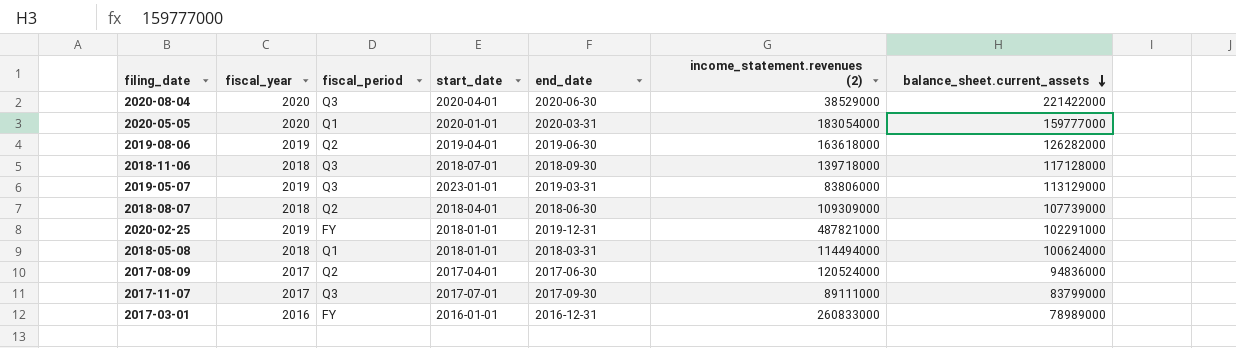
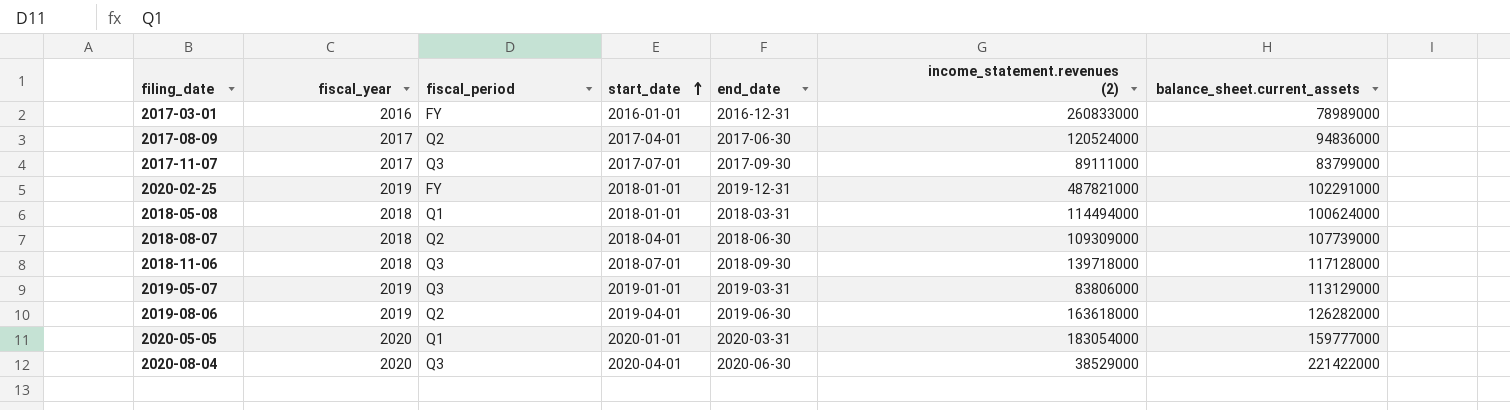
row order: balance_sheet.current_assets descending -> start_date ascending
2019-05-07 | start_date: 2023-01-01 -> 2019-01-01

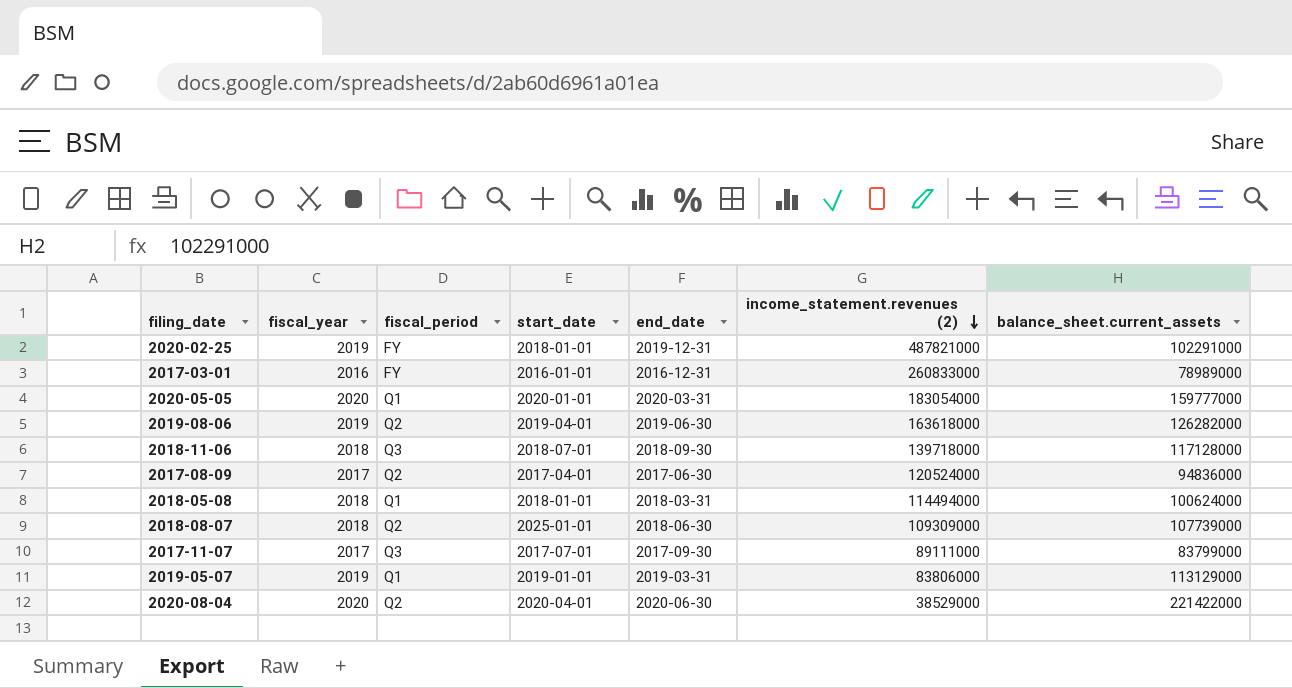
row order: start_date ascending -> income_statement.revenues (2) descending
2018-08-07 | start_date: 2018-04-01 -> 2025-01-01
2019-05-07 | fiscal_period: Q3 -> Q1
2020-08-04 | fiscal_period: Q3 -> Q2

